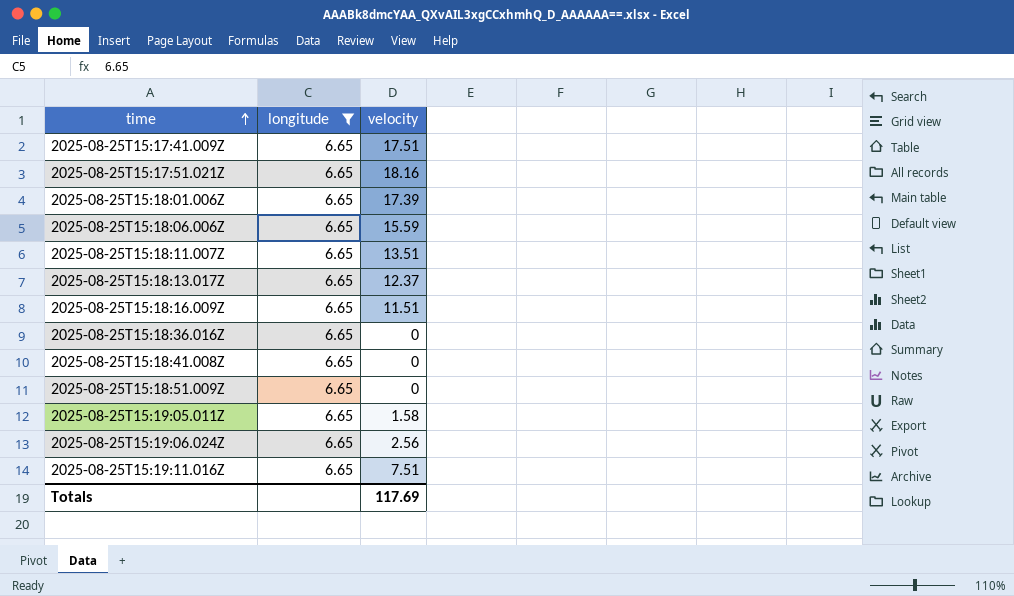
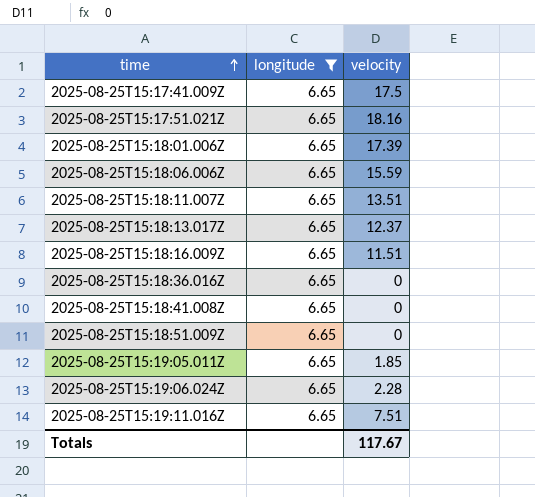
2025-08-25T15:17:41.009Z | velocity: 17.51 -> 17.5
2025-08-25T15:19:05.011Z | velocity: 1.58 -> 1.85
2025-08-25T15:19:06.024Z | velocity: 2.56 -> 2.28
Totals | velocity: 117.69 -> 117.67

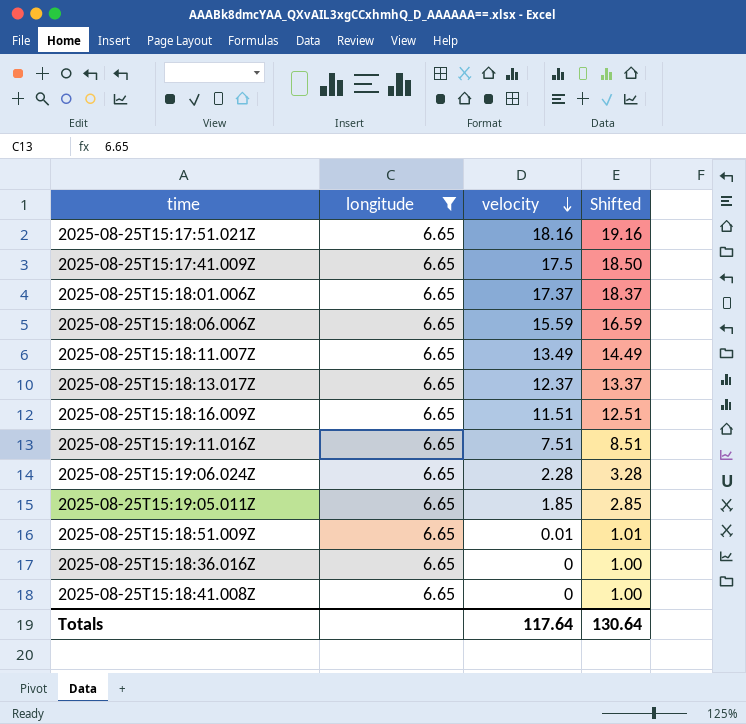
row order: time ascending -> velocity descending
column Shifted | formula: none -> [velocity] + 1
2025-08-25T15:18:01.006Z | velocity: 17.39 -> 17.37
2025-08-25T15:18:11.007Z | velocity: 13.51 -> 13.49
2025-08-25T15:18:51.009Z | velocity: 0 -> 0.01
Totals | velocity: 117.67 -> 117.64

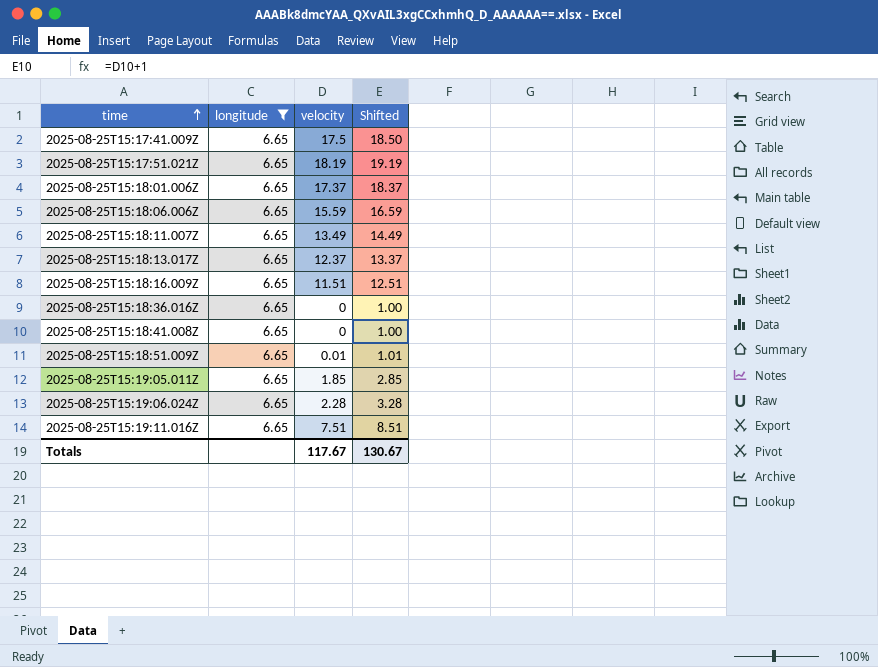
row order: velocity descending -> time ascending
2025-08-25T15:17:51.021Z | velocity: 18.16 -> 18.19
2025-08-25T15:17:51.021Z | Shifted: 19.16 -> 19.19
Totals | velocity: 117.64 -> 117.67
Totals | Shifted: 130.64 -> 130.67

